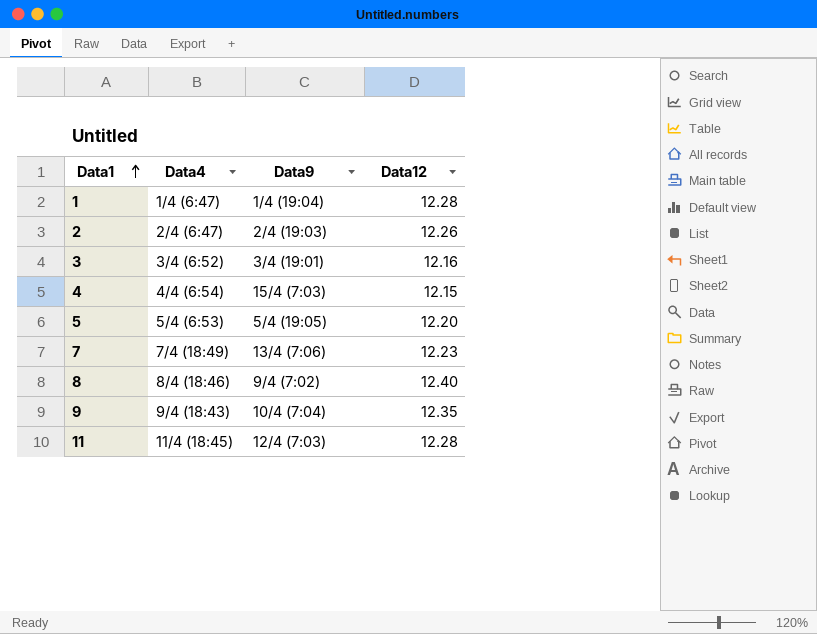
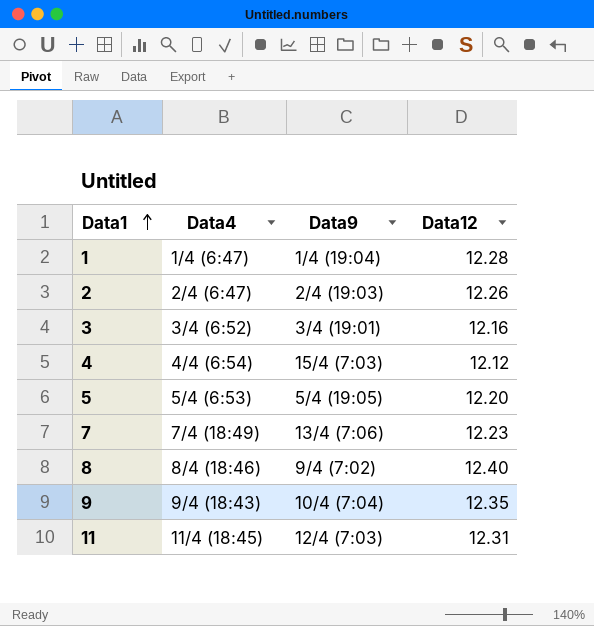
4 | Data12: 12.15 -> 12.12
11 | Data12: 12.28 -> 12.31

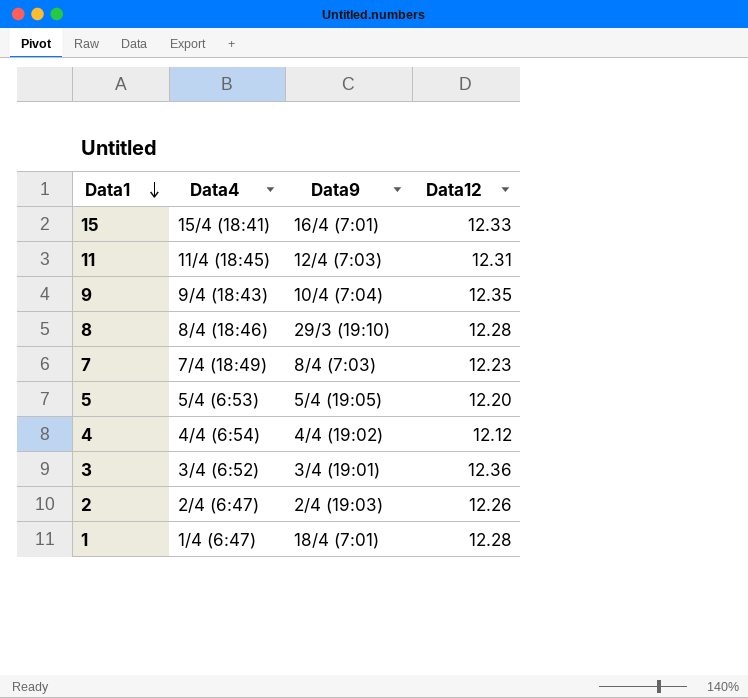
row order: Data1 ascending -> Data1 descending
row 15: none -> 15/4 (18:41) | 16/4 (7:01) | 12.33
8 | Data9: 9/4 (7:02) -> 29/3 (19:10)
8 | Data12: 12.40 -> 12.28
7 | Data9: 13/4 (7:06) -> 8/4 (7:03)
4 | Data9: 15/4 (7:03) -> 4/4 (19:02)
3 | Data12: 12.16 -> 12.36
1 | Data9: 1/4 (19:04) -> 18/4 (7:01)

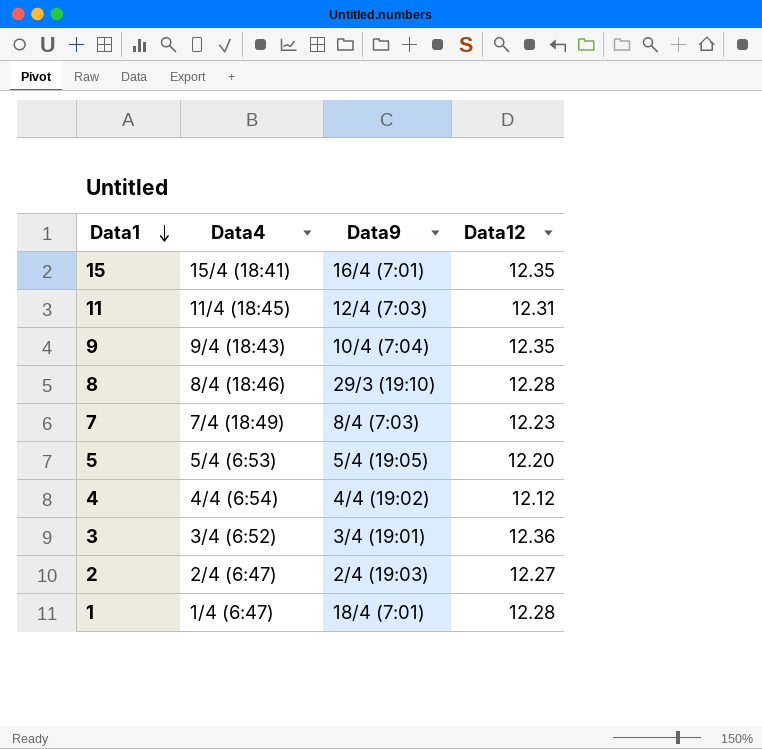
15 | Data12: 12.33 -> 12.35
2 | Data12: 12.26 -> 12.27

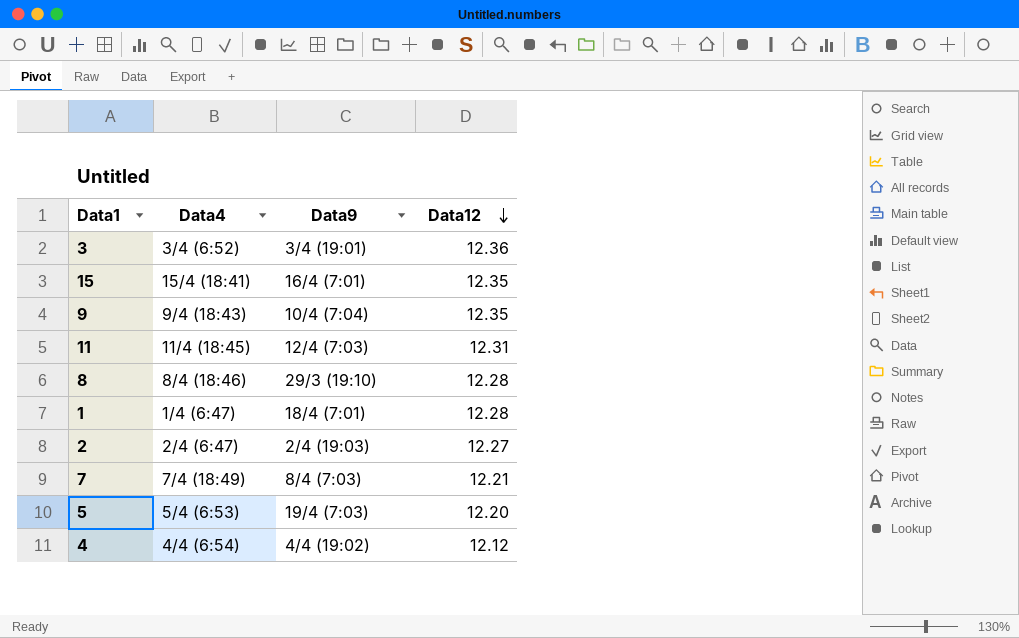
row order: Data1 descending -> Data12 descending
7 | Data12: 12.23 -> 12.21
5 | Data9: 5/4 (19:05) -> 19/4 (7:03)

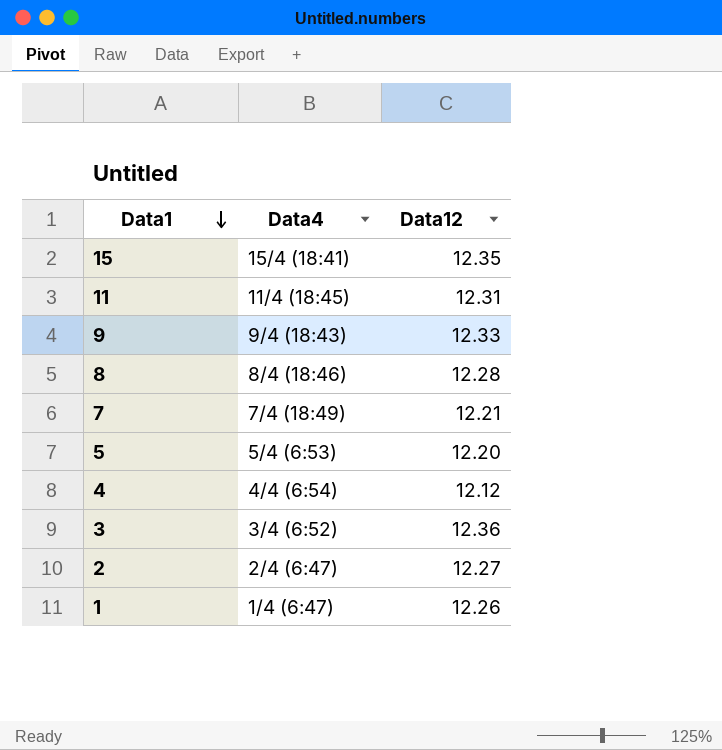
row order: Data12 descending -> Data1 descending
column Data9 | position: 3 -> none
9 | Data12: 12.35 -> 12.33
1 | Data12: 12.28 -> 12.26

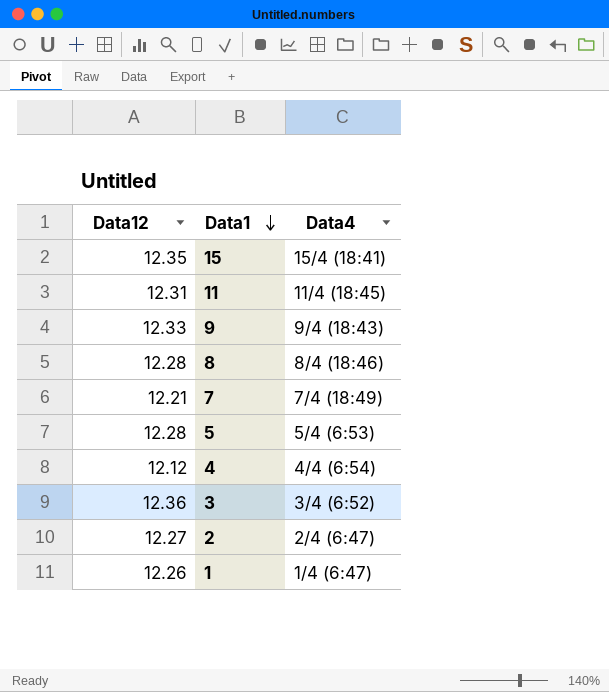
column Data12 | position: 3 -> 1
5 | Data12: 12.20 -> 12.28

